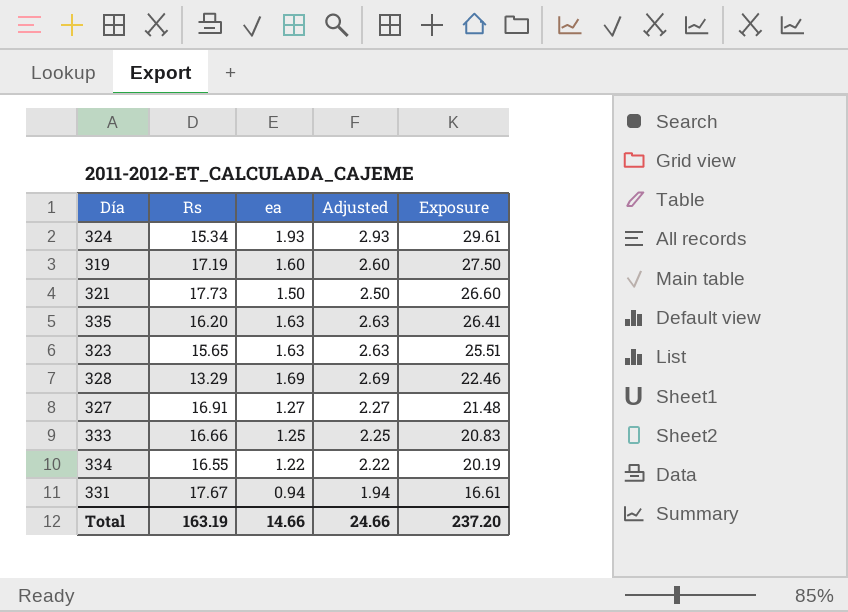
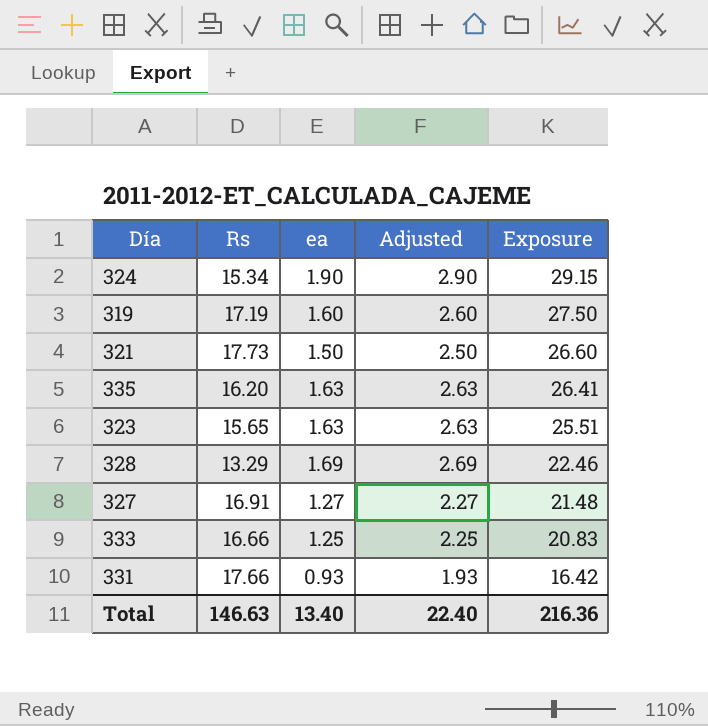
row 334: 16.55 | 1.22 | 2.22 | 20.19 -> none
324 | ea: 1.93 -> 1.90
324 | Adjusted: 2.93 -> 2.90
324 | Exposure: 29.61 -> 29.15
331 | Rs: 17.67 -> 17.66
331 | ea: 0.94 -> 0.93
331 | Adjusted: 1.94 -> 1.93
331 | Exposure: 16.61 -> 16.42
Total | Rs: 163.19 -> 146.63
Total | ea: 14.66 -> 13.40
Total | Adjusted: 24.66 -> 22.40
Total | Exposure: 237.20 -> 216.36

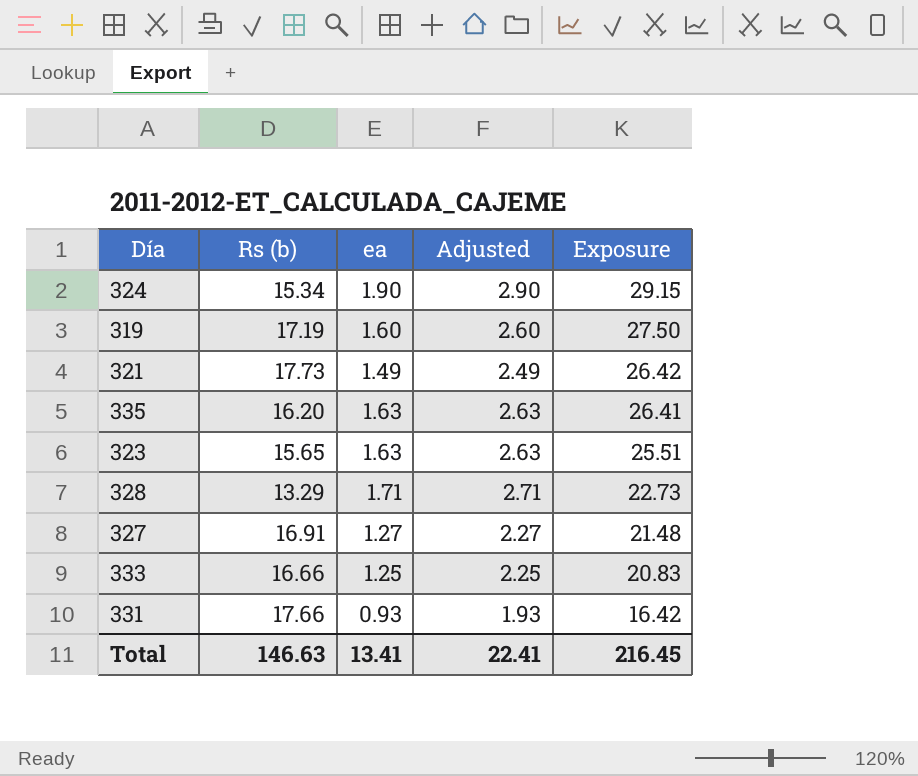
column name: Rs -> Rs (b)
321 | ea: 1.50 -> 1.49
321 | Adjusted: 2.50 -> 2.49
321 | Exposure: 26.60 -> 26.42
328 | ea: 1.69 -> 1.71
328 | Adjusted: 2.69 -> 2.71
328 | Exposure: 22.46 -> 22.73
Total | ea: 13.40 -> 13.41
Total | Adjusted: 22.40 -> 22.41
Total | Exposure: 216.36 -> 216.45

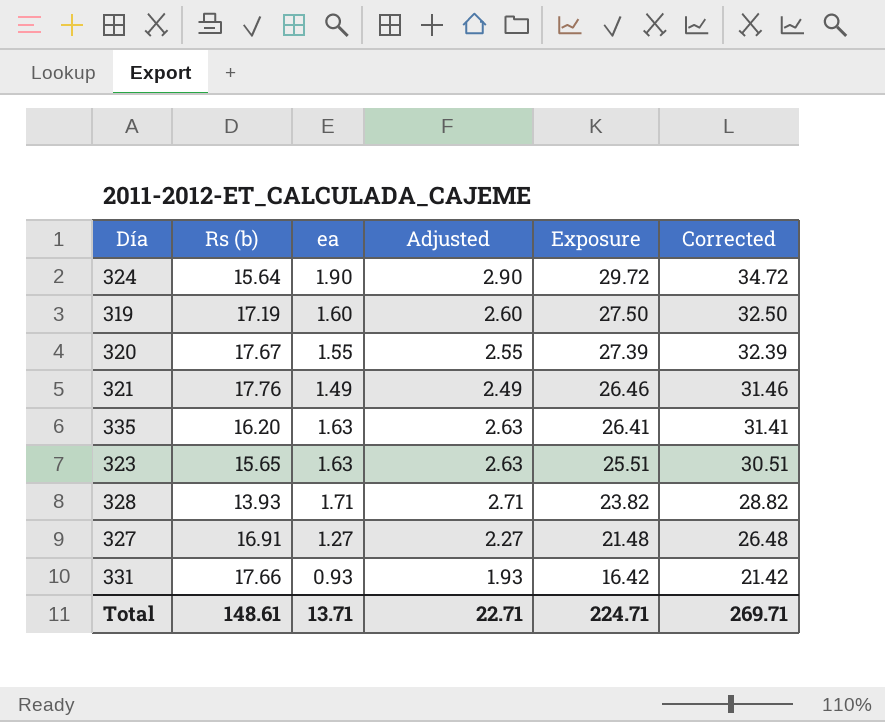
column Corrected | formula: none -> [Exposure] + 5
row 333: 16.66 | 1.25 | 2.25 | 20.83 -> none
324 | Rs (b): 15.34 -> 15.64
324 | Exposure: 29.15 -> 29.72
row 320: none -> 17.67 | 1.55 | 2.55 | 27.39 | 32.39
321 | Rs (b): 17.73 -> 17.76
321 | Exposure: 26.42 -> 26.46
328 | Rs (b): 13.29 -> 13.93
328 | Exposure: 22.73 -> 23.82
Total | Rs (b): 146.63 -> 148.61
Total | ea: 13.41 -> 13.71
Total | Adjusted: 22.41 -> 22.71
Total | Exposure: 216.45 -> 224.71

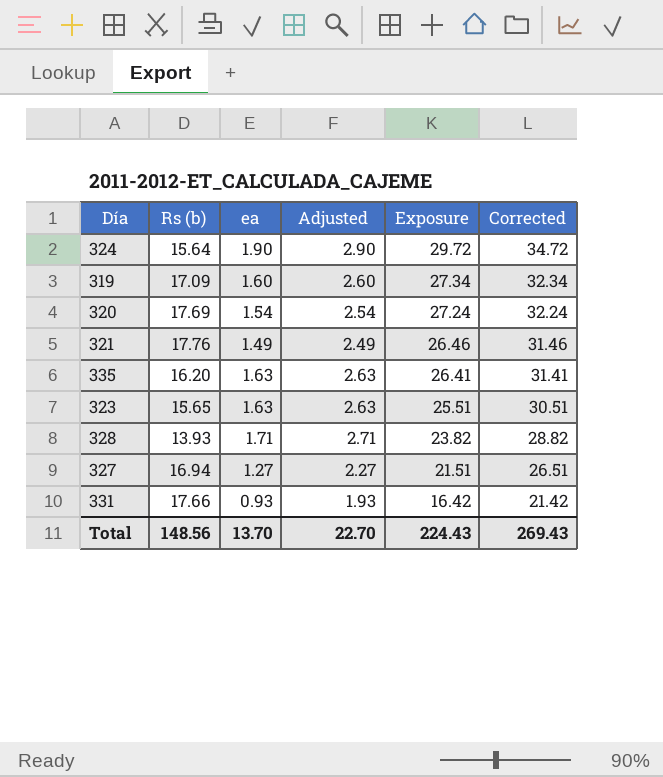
319 | Rs (b): 17.19 -> 17.09
319 | Exposure: 27.50 -> 27.34
319 | Corrected: 32.50 -> 32.34
320 | Rs (b): 17.67 -> 17.69
320 | ea: 1.55 -> 1.54
320 | Adjusted: 2.55 -> 2.54
320 | Exposure: 27.39 -> 27.24
320 | Corrected: 32.39 -> 32.24
327 | Rs (b): 16.91 -> 16.94
327 | Exposure: 21.48 -> 21.51
327 | Corrected: 26.48 -> 26.51
Total | Rs (b): 148.61 -> 148.56
Total | ea: 13.71 -> 13.70
Total | Adjusted: 22.71 -> 22.70
Total | Exposure: 224.71 -> 224.43
Total | Corrected: 269.71 -> 269.43

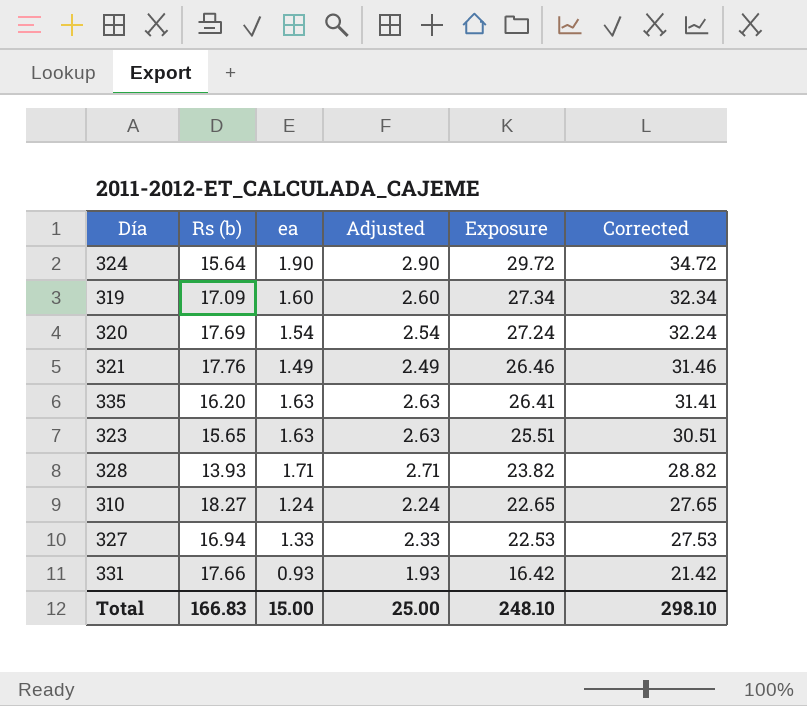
row 310: none -> 18.27 | 1.24 | 2.24 | 22.65 | 27.65
327 | ea: 1.27 -> 1.33
327 | Adjusted: 2.27 -> 2.33
327 | Exposure: 21.51 -> 22.53
327 | Corrected: 26.51 -> 27.53
Total | Rs (b): 148.56 -> 166.83
Total | ea: 13.70 -> 15.00
Total | Adjusted: 22.70 -> 25.00
Total | Exposure: 224.43 -> 248.10
Total | Corrected: 269.43 -> 298.10

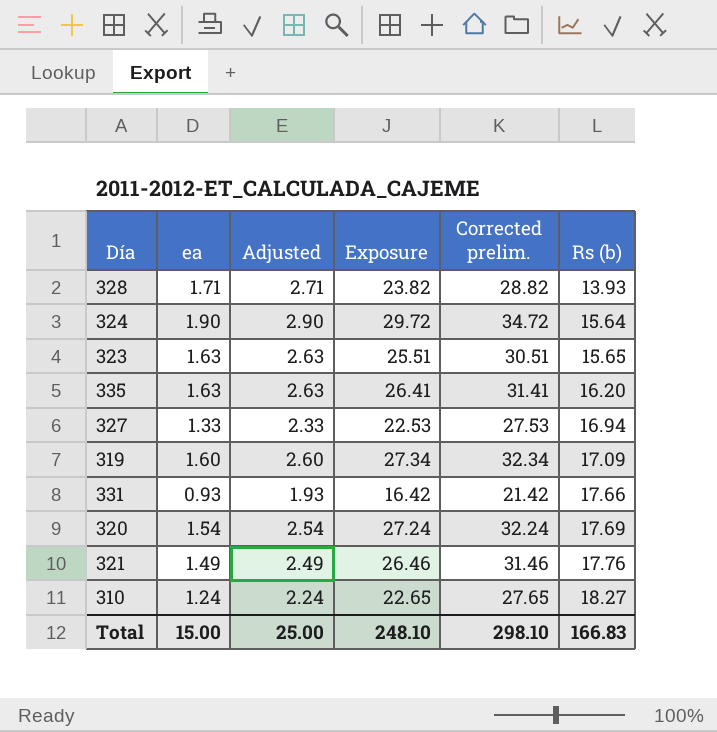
row order: Exposure descending -> Rs (b) ascending
column name: Corrected -> Corrected prelim.
column Rs (b) | position: 2 -> 6

